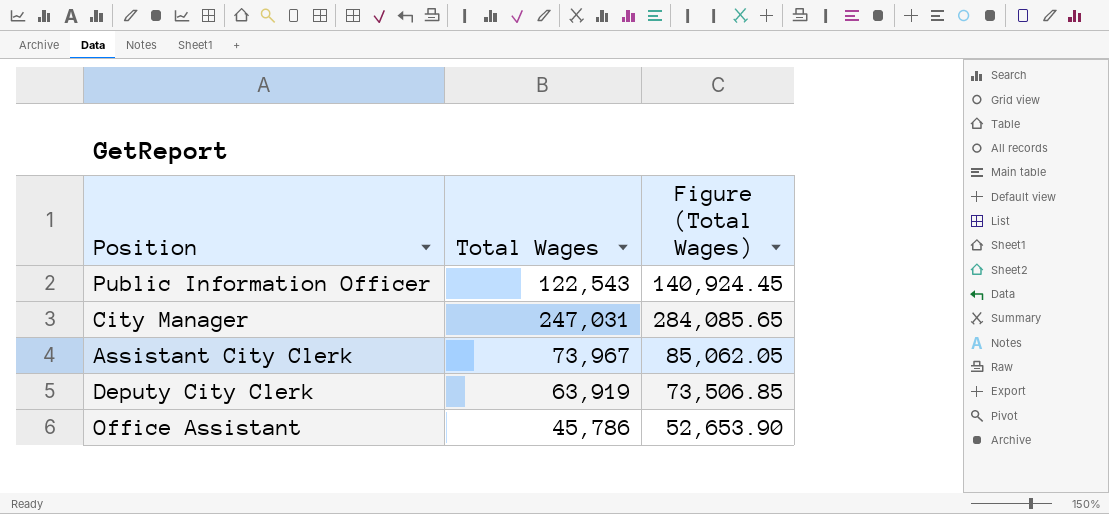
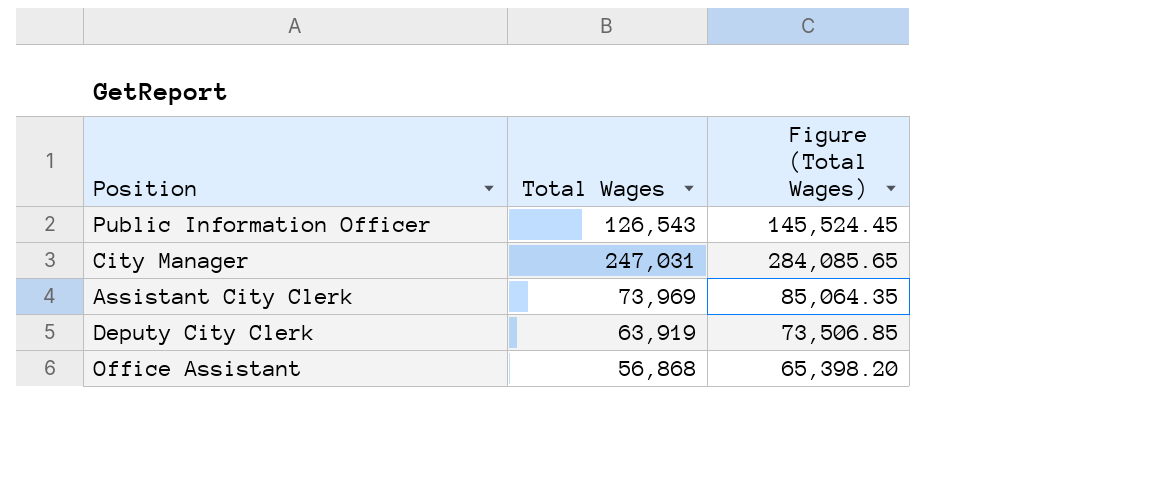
Public Information Officer | Total Wages: 122,543 -> 126,543
Public Information Officer | Figure (Total Wages): 140,924.45 -> 145,524.45
Assistant City Clerk | Total Wages: 73,967 -> 73,969
Assistant City Clerk | Figure (Total Wages): 85,062.05 -> 85,064.35
Office Assistant | Total Wages: 45,786 -> 56,868
Office Assistant | Figure (Total Wages): 52,653.90 -> 65,398.20

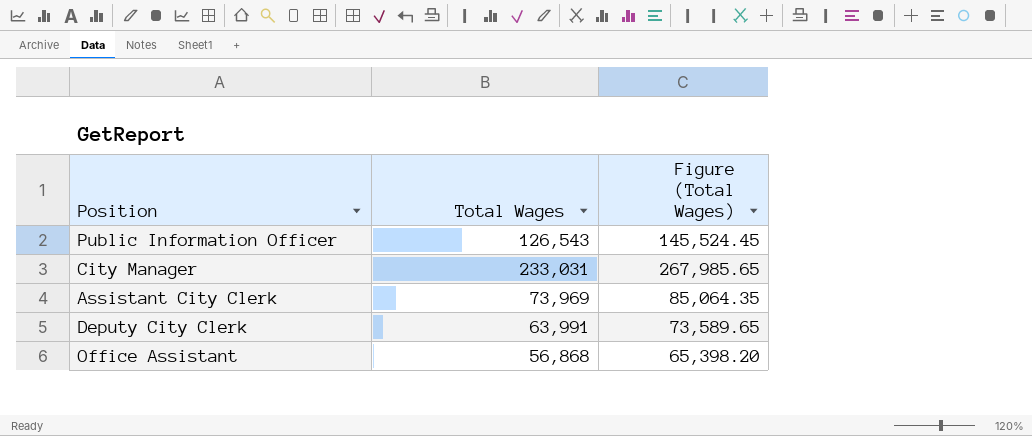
City Manager | Total Wages: 247,031 -> 233,031
City Manager | Figure (Total Wages): 284,085.65 -> 267,985.65
Deputy City Clerk | Total Wages: 63,919 -> 63,991
Deputy City Clerk | Figure (Total Wages): 73,506.85 -> 73,589.65

